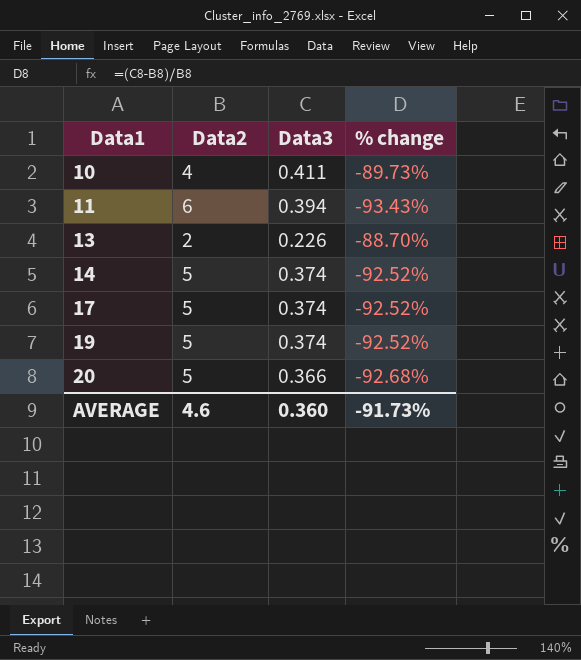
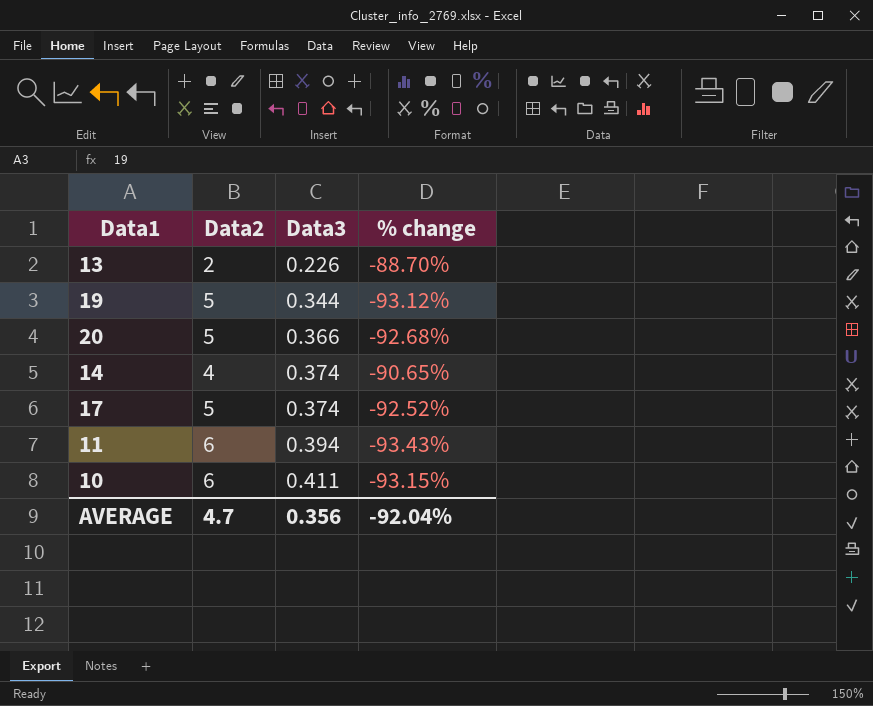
row order: Data1 ascending -> Data3 ascending
19 | Data3: 0.374 -> 0.344
19 | % change: -92.52% -> -93.12%
14 | Data2: 5 -> 4
14 | % change: -92.52% -> -90.65%
10 | Data2: 4 -> 6
10 | % change: -89.73% -> -93.15%
AVERAGE | Data2: 4.6 -> 4.7
AVERAGE | Data3: 0.360 -> 0.356
AVERAGE | % change: -91.73% -> -92.04%

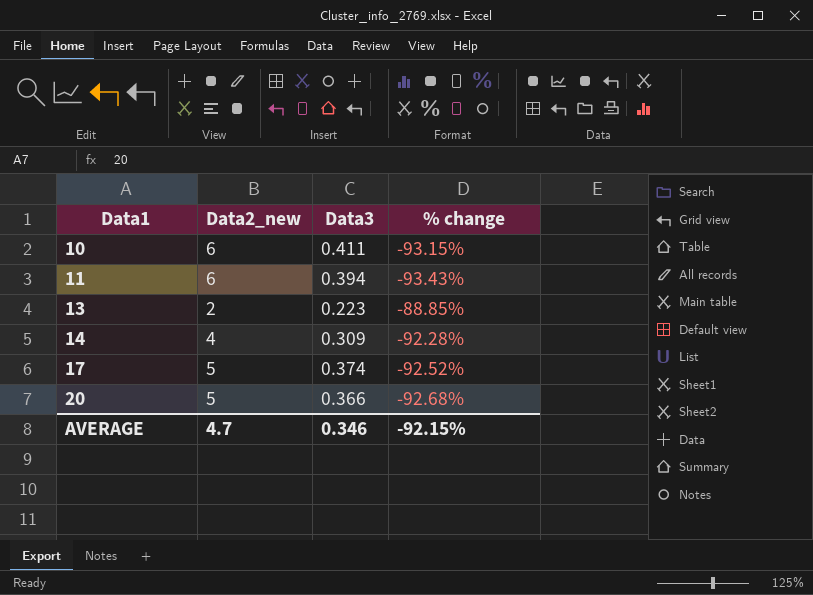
row order: Data3 ascending -> Data1 ascending
column name: Data2 -> Data2_new
row 19: 5 | 0.344 | -93.12% -> none
13 | Data3: 0.226 -> 0.223
13 | % change: -88.70% -> -88.85%
14 | Data3: 0.374 -> 0.309
14 | % change: -90.65% -> -92.28%
AVERAGE | Data3: 0.356 -> 0.346
AVERAGE | % change: -92.04% -> -92.15%

